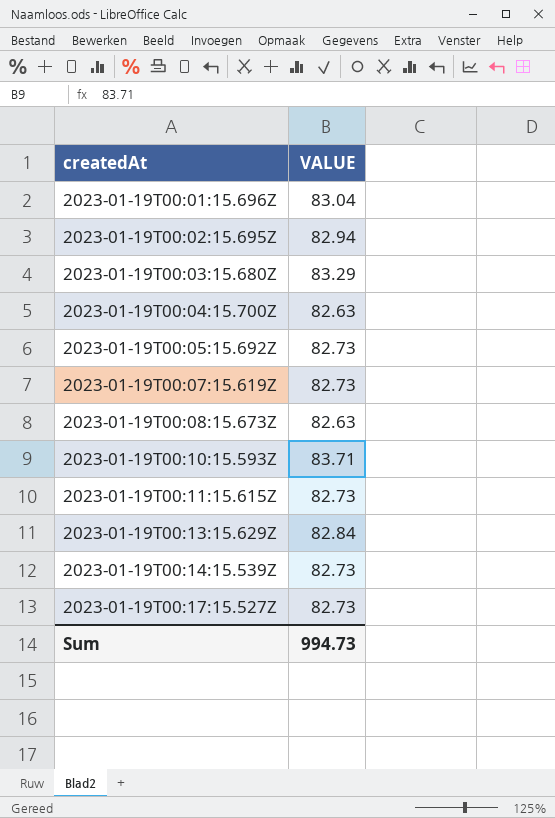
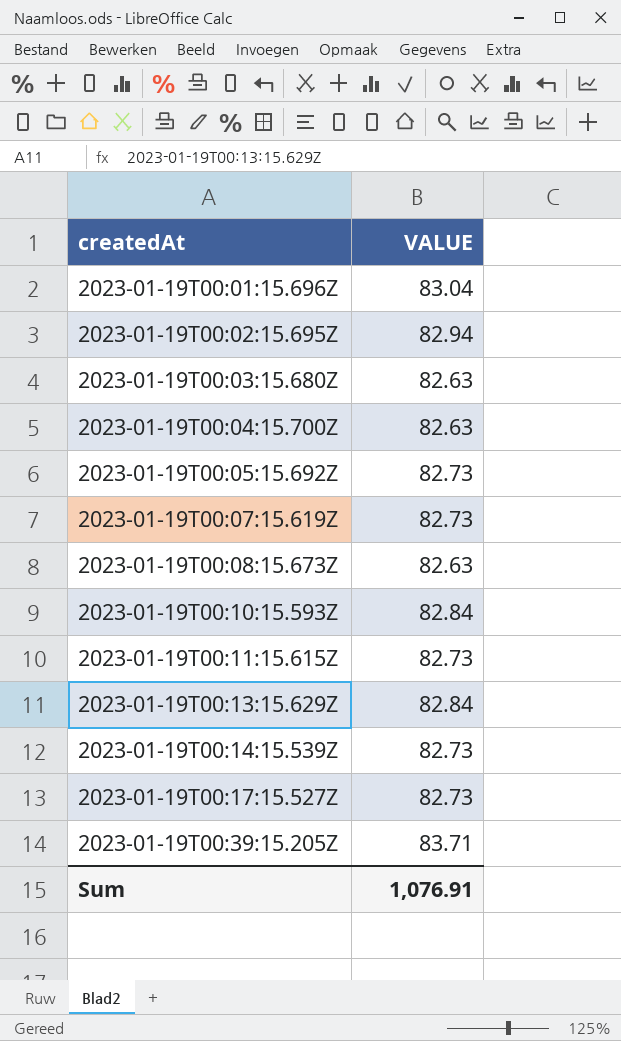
2023-01-19T00:03:15.680Z | VALUE: 83.29 -> 82.63
2023-01-19T00:10:15.593Z | VALUE: 83.71 -> 82.84
row 2023-01-19T00:39:15.205Z: none -> 83.71
Sum | VALUE: 994.73 -> 1,076.91

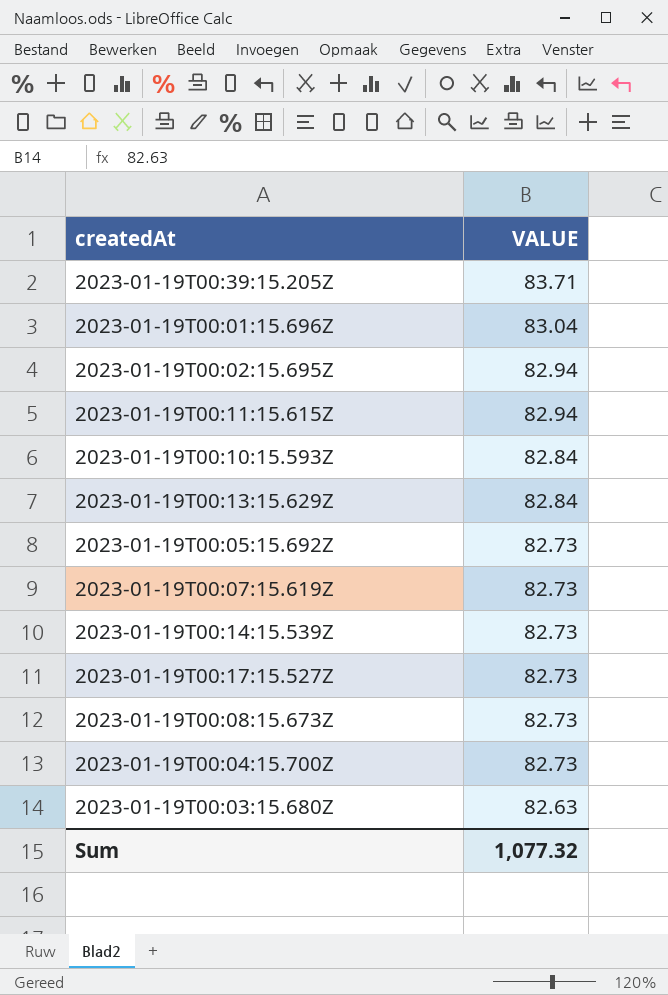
row order: createdAt ascending -> VALUE descending
2023-01-19T00:11:15.615Z | VALUE: 82.73 -> 82.94
2023-01-19T00:08:15.673Z | VALUE: 82.63 -> 82.73
2023-01-19T00:04:15.700Z | VALUE: 82.63 -> 82.73
Sum | VALUE: 1,076.91 -> 1,077.32

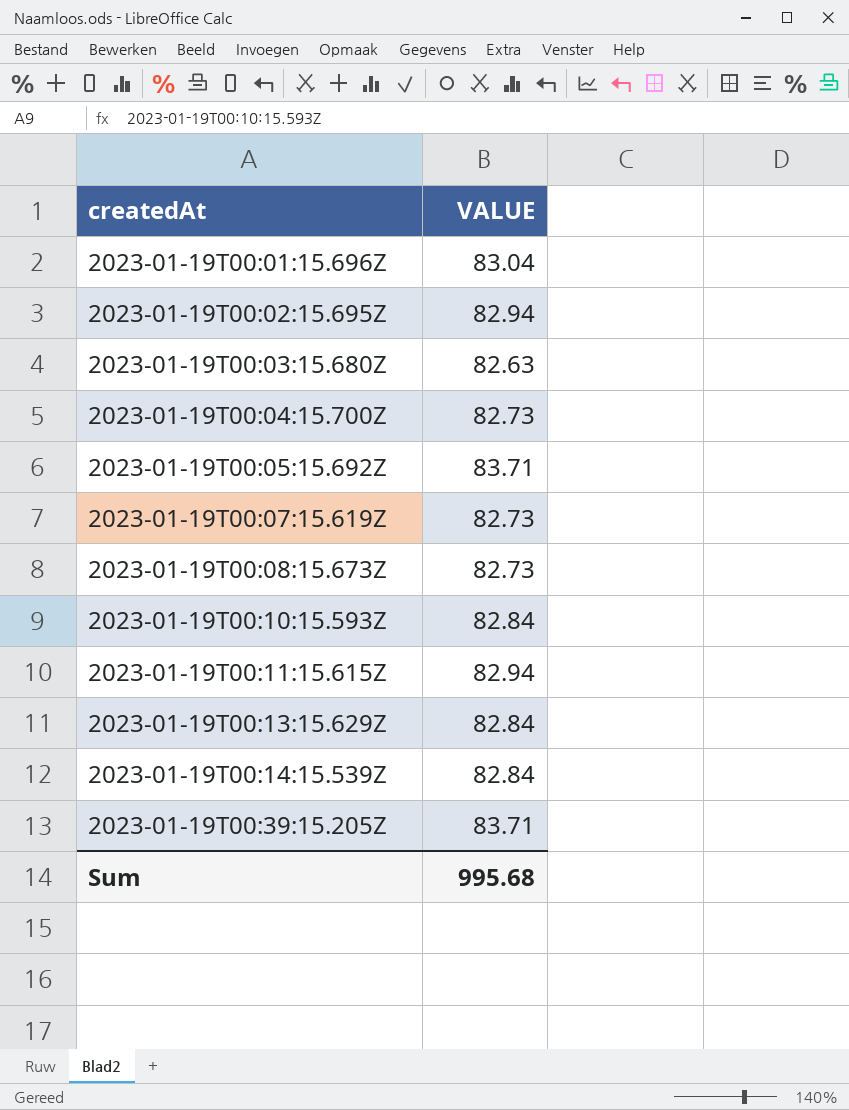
row order: VALUE descending -> createdAt ascending
row 2023-01-19T00:17:15.527Z: 82.73 -> none
2023-01-19T00:05:15.692Z | VALUE: 82.73 -> 83.71
2023-01-19T00:14:15.539Z | VALUE: 82.73 -> 82.84
Sum | VALUE: 1,077.32 -> 995.68

